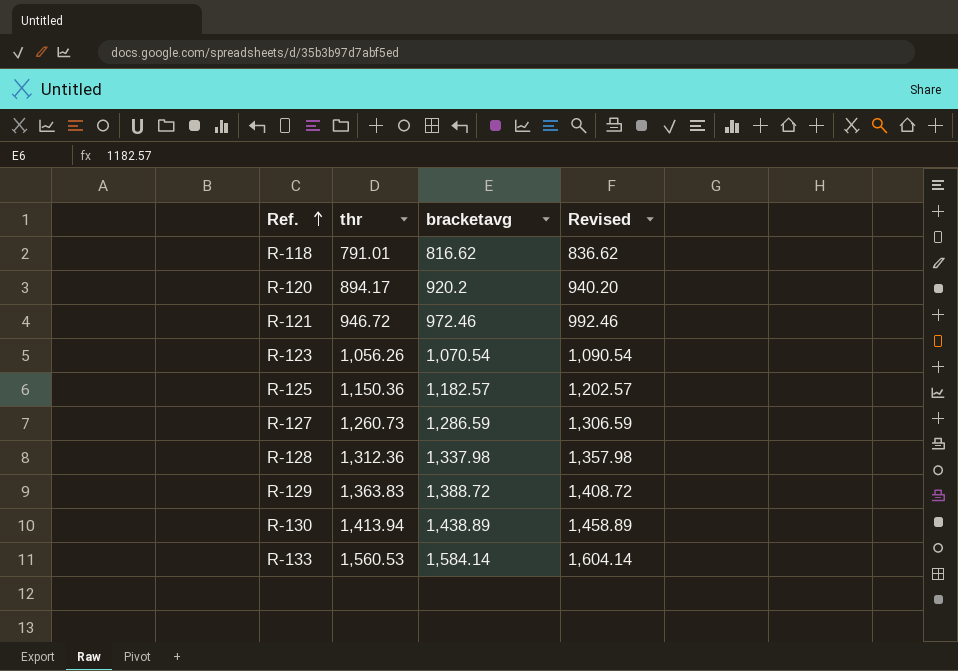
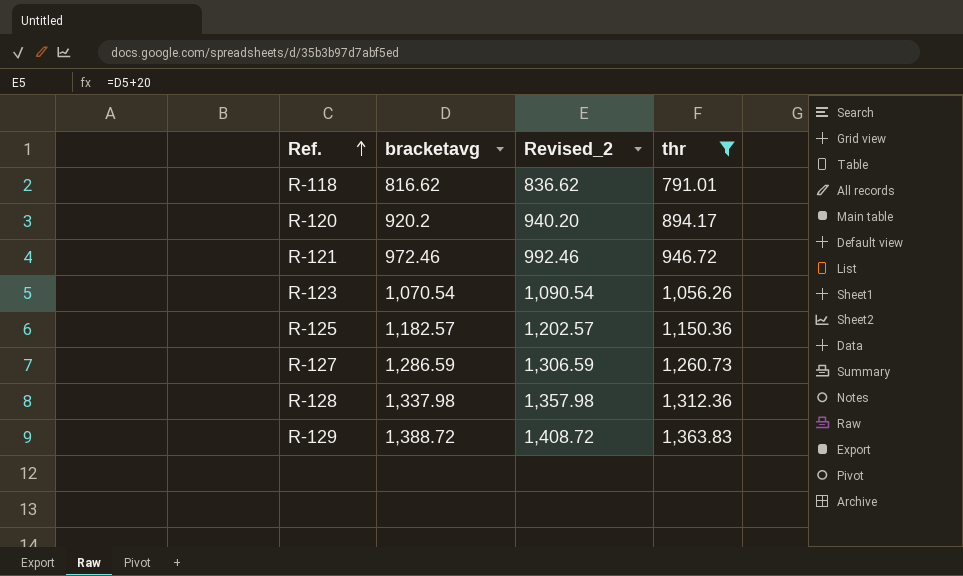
filter: none -> thr <= 1,363.83
column name: Revised -> Revised_2
column thr | position: 2 -> 4

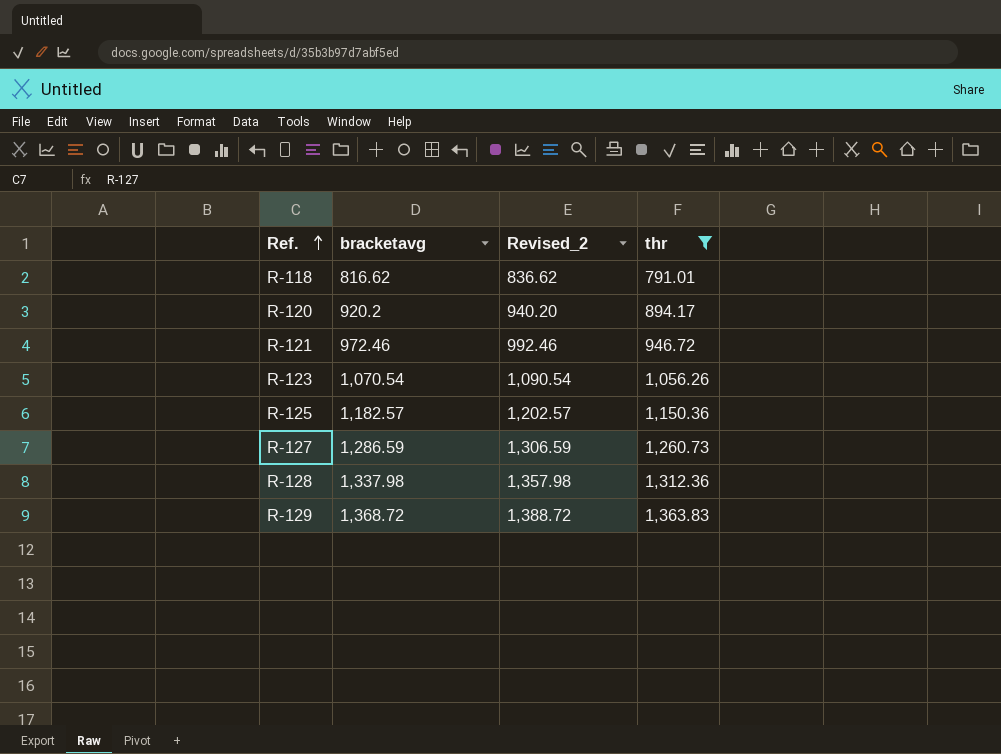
R-129 | bracketavg: 1,388.72 -> 1,368.72
R-129 | Revised_2: 1,408.72 -> 1,388.72

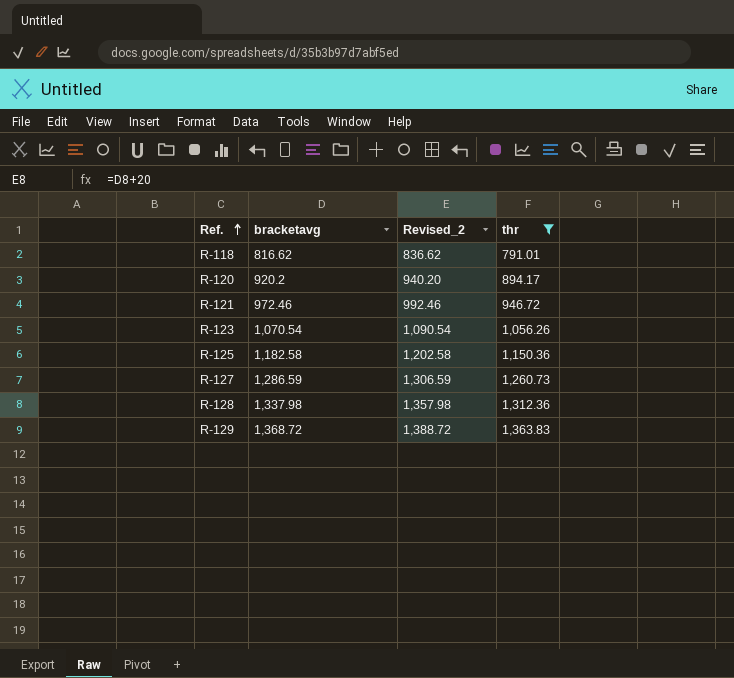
R-125 | bracketavg: 1,182.57 -> 1,182.58
R-125 | Revised_2: 1,202.57 -> 1,202.58

